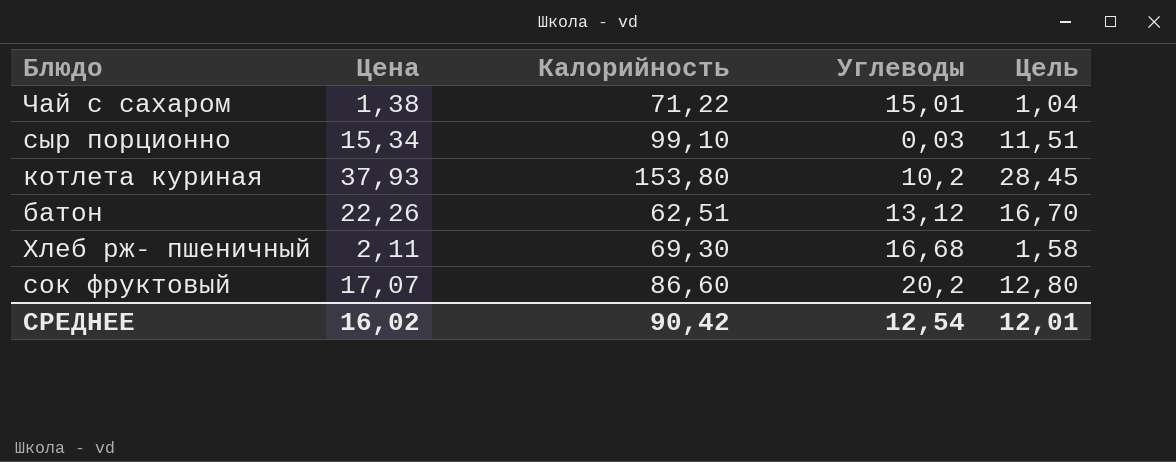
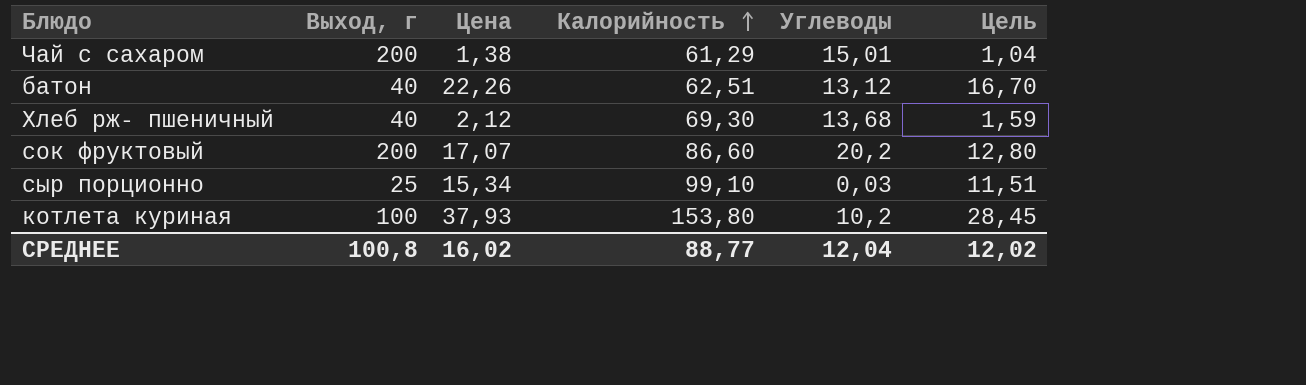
row order: none -> Калорийность ascending
column Выход, г | position: none -> 2
Чай с сахаром | Калорийность: 71,22 -> 61,29
Хлеб рж- пшеничный | Цена: 2,11 -> 2,12
Хлеб рж- пшеничный | Углеводы: 16,68 -> 13,68
Хлеб рж- пшеничный | Цель: 1,58 -> 1,59
СРЕДНЕЕ | Калорийность: 90,42 -> 88,77
СРЕДНЕЕ | Углеводы: 12,54 -> 12,04
СРЕДНЕЕ | Цель: 12,01 -> 12,02

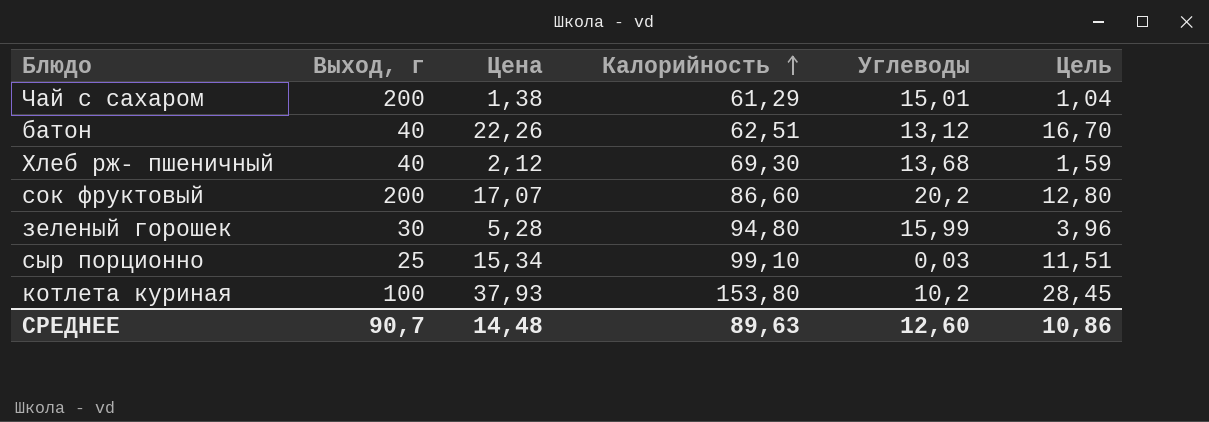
row зеленый горошек: none -> 30 | 5,28 | 94,80 | 15,99 | 3,96
СРЕДНЕЕ | Выход, г: 100,8 -> 90,7
СРЕДНЕЕ | Цена: 16,02 -> 14,48
СРЕДНЕЕ | Калорийность: 88,77 -> 89,63
СРЕДНЕЕ | Углеводы: 12,04 -> 12,60
СРЕДНЕЕ | Цель: 12,02 -> 10,86

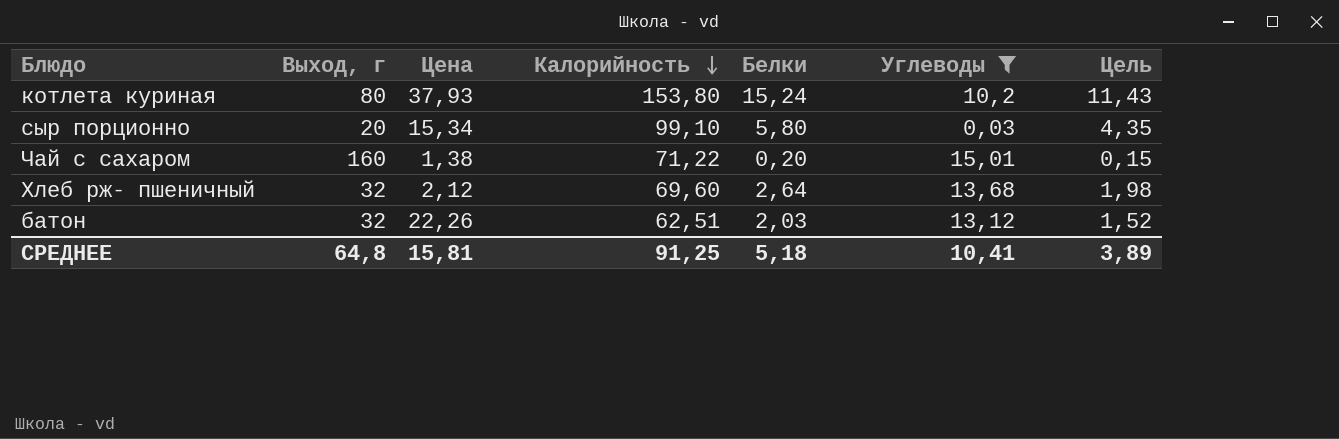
filter: none -> Углеводы <= 15,01
row order: Калорийность ascending -> Калорийность descending
column Белки | position: none -> 5
column Цель | formula: [Цена] * 0,75 -> [Белки] * 0,75
котлета куриная | Выход, г: 100 -> 80
сыр порционно | Выход, г: 25 -> 20
Чай с сахаром | Выход, г: 200 -> 160
Чай с сахаром | Калорийность: 61,29 -> 71,22
Хлеб рж- пшеничный | Выход, г: 40 -> 32
Хлеб рж- пшеничный | Калорийность: 69,30 -> 69,60
батон | Выход, г: 40 -> 32
СРЕДНЕЕ | Выход, г: 90,7 -> 64,8
СРЕДНЕЕ | Цена: 14,48 -> 15,81
СРЕДНЕЕ | Калорийность: 89,63 -> 91,25
СРЕДНЕЕ | Углеводы: 12,60 -> 10,41
СРЕДНЕЕ | Цель: 10,86 -> 3,89

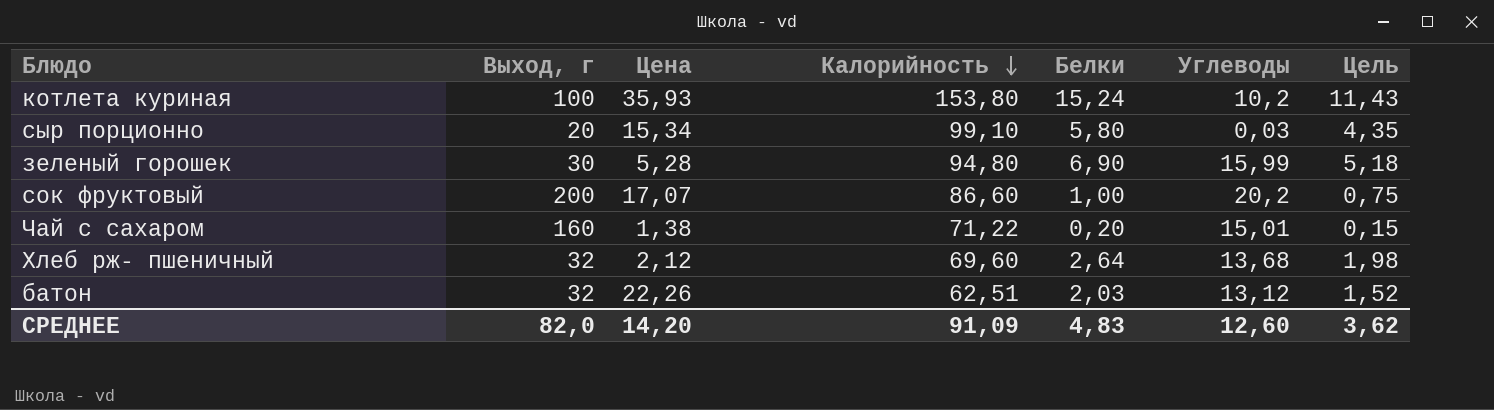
filter: Углеводы <= 15,01 -> none
котлета куриная | Выход, г: 80 -> 100
котлета куриная | Цена: 37,93 -> 35,93
СРЕДНЕЕ | Выход, г: 64,8 -> 82,0
СРЕДНЕЕ | Цена: 15,81 -> 14,20
СРЕДНЕЕ | Калорийность: 91,25 -> 91,09
СРЕДНЕЕ | Белки: 5,18 -> 4,83
СРЕДНЕЕ | Углеводы: 10,41 -> 12,60
СРЕДНЕЕ | Цель: 3,89 -> 3,62

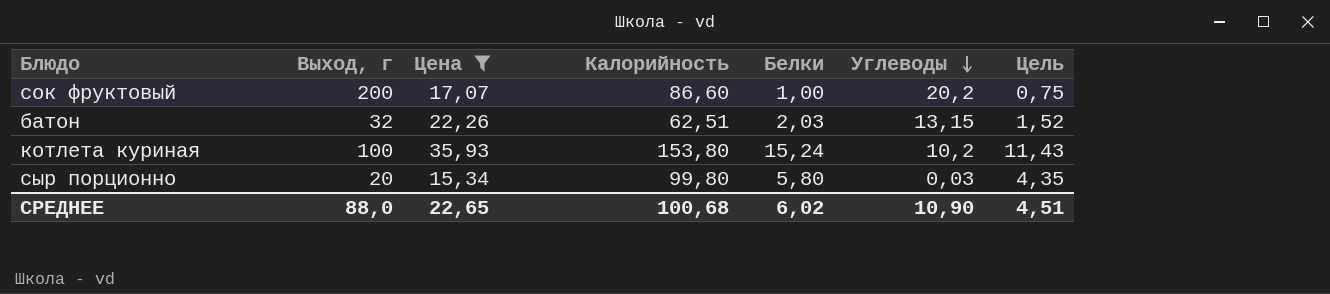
filter: none -> Цена >= 15,34
row order: Калорийность descending -> Углеводы descending
батон | Углеводы: 13,12 -> 13,15
сыр порционно | Калорийность: 99,10 -> 99,80
СРЕДНЕЕ | Выход, г: 82,0 -> 88,0
СРЕДНЕЕ | Цена: 14,20 -> 22,65
СРЕДНЕЕ | Калорийность: 91,09 -> 100,68
СРЕДНЕЕ | Белки: 4,83 -> 6,02
СРЕДНЕЕ | Углеводы: 12,60 -> 10,90
СРЕДНЕЕ | Цель: 3,62 -> 4,51

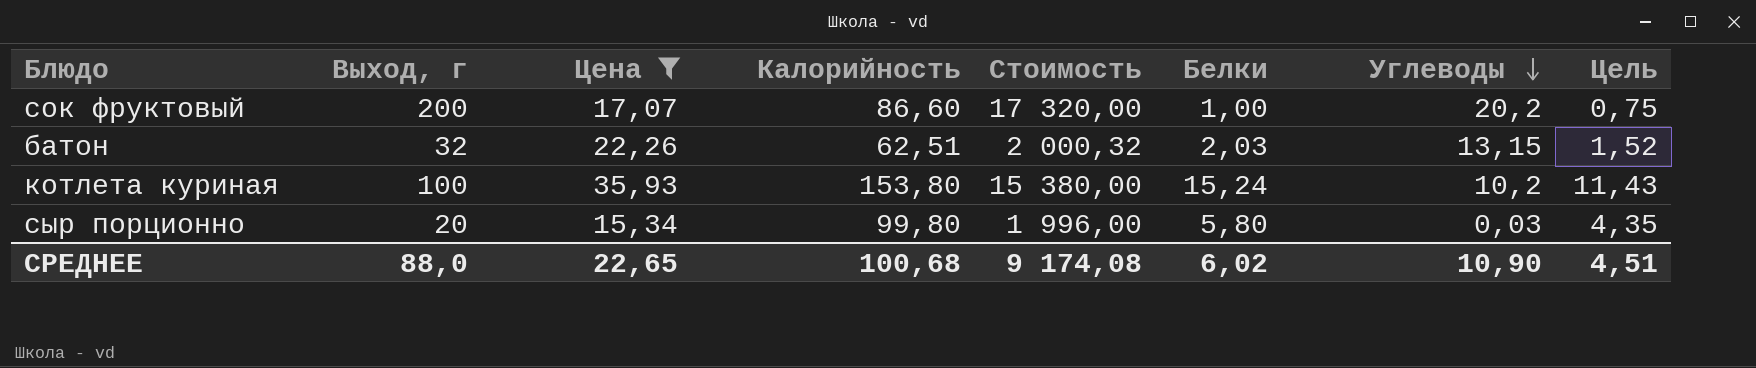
column Стоимость | formula: none -> [Выход, г] * [Калорийность]

